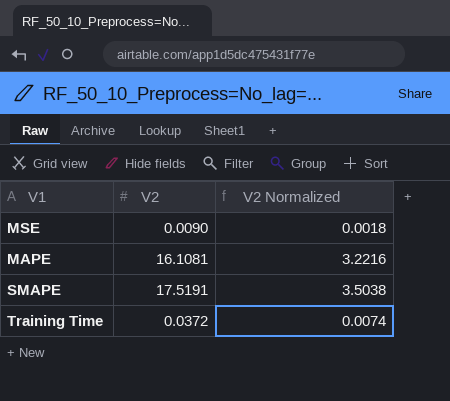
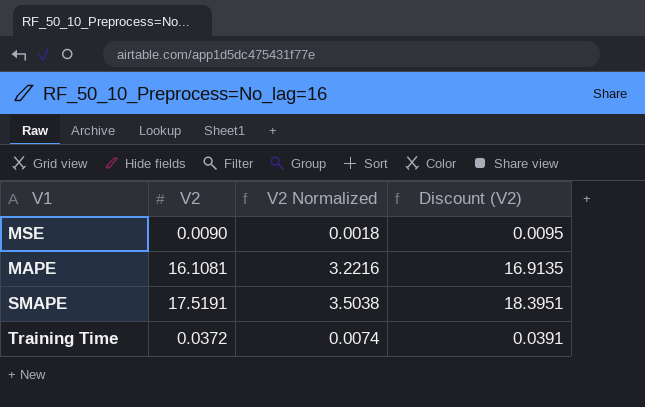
column Discount (V2) | formula: none -> [V2] * 1.05

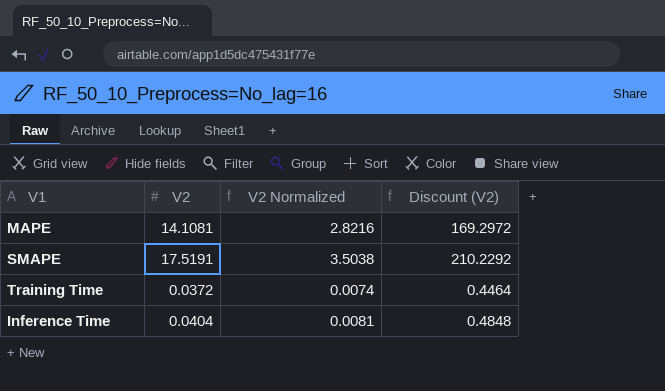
column Discount (V2) | formula: [V2] * 1.05 -> [V2] * 12
row MSE: 0.0090 | 0.0018 | 0.0095 -> none
MAPE | V2: 16.1081 -> 14.1081
MAPE | V2 Normalized: 3.2216 -> 2.8216
row Inference Time: none -> 0.0404 | 0.0081 | 0.4848

